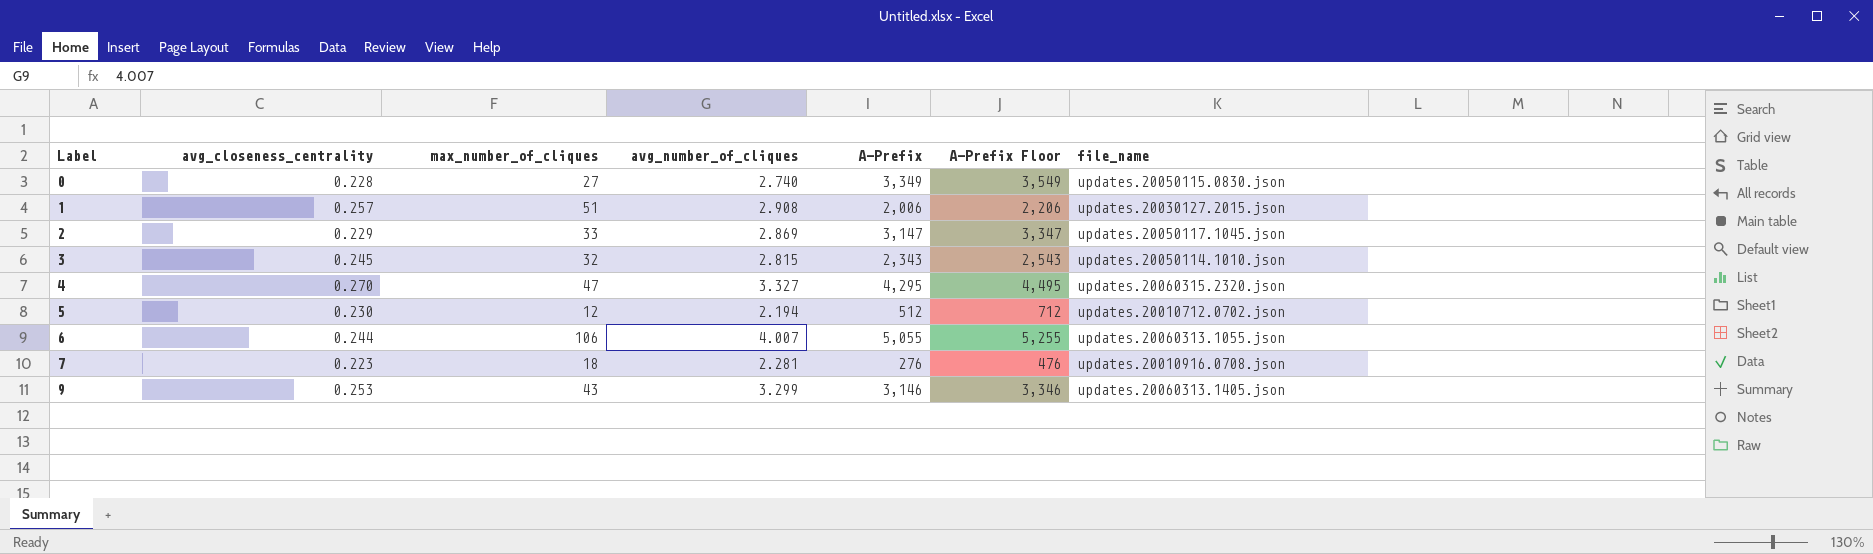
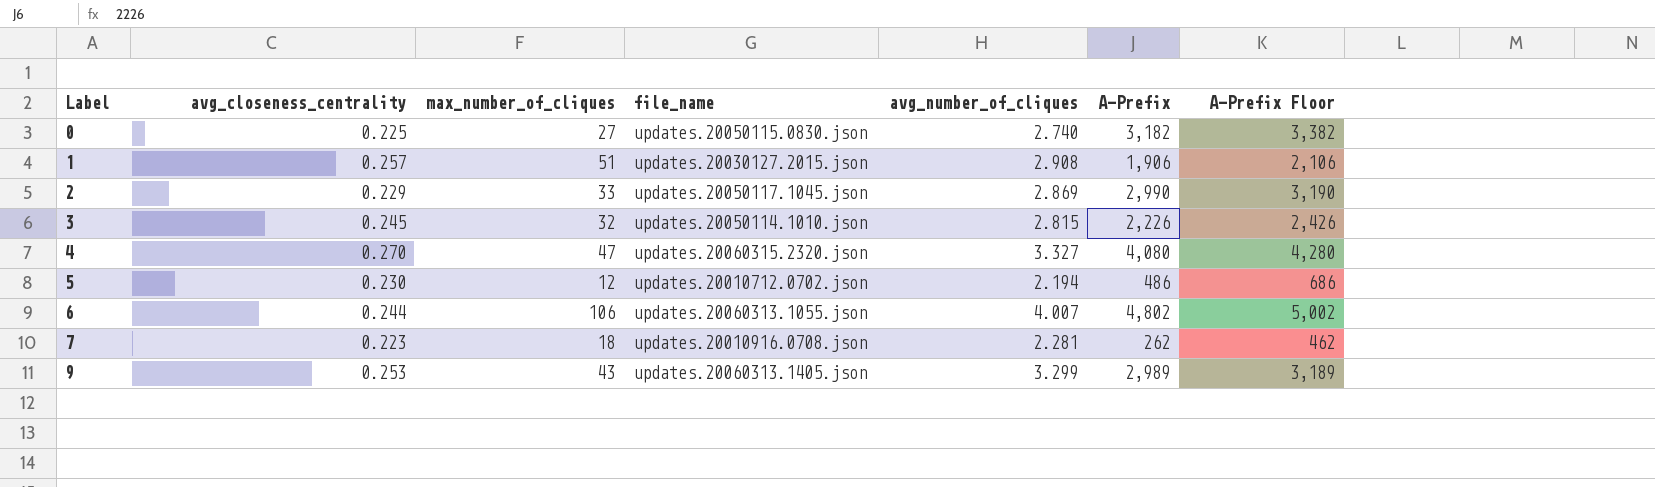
column file_name | position: 7 -> 4
0 | avg_closeness_centrality: 0.228 -> 0.225
0 | A-Prefix: 3,349 -> 3,182
0 | A-Prefix Floor: 3,549 -> 3,382
1 | A-Prefix: 2,006 -> 1,906
1 | A-Prefix Floor: 2,206 -> 2,106
2 | A-Prefix: 3,147 -> 2,990
2 | A-Prefix Floor: 3,347 -> 3,190
3 | A-Prefix: 2,343 -> 2,226
3 | A-Prefix Floor: 2,543 -> 2,426
4 | A-Prefix: 4,295 -> 4,080
4 | A-Prefix Floor: 4,495 -> 4,280
5 | A-Prefix: 512 -> 486
5 | A-Prefix Floor: 712 -> 686
6 | A-Prefix: 5,055 -> 4,802
6 | A-Prefix Floor: 5,255 -> 5,002
7 | A-Prefix: 276 -> 262
7 | A-Prefix Floor: 476 -> 462
9 | A-Prefix: 3,146 -> 2,989
9 | A-Prefix Floor: 3,346 -> 3,189

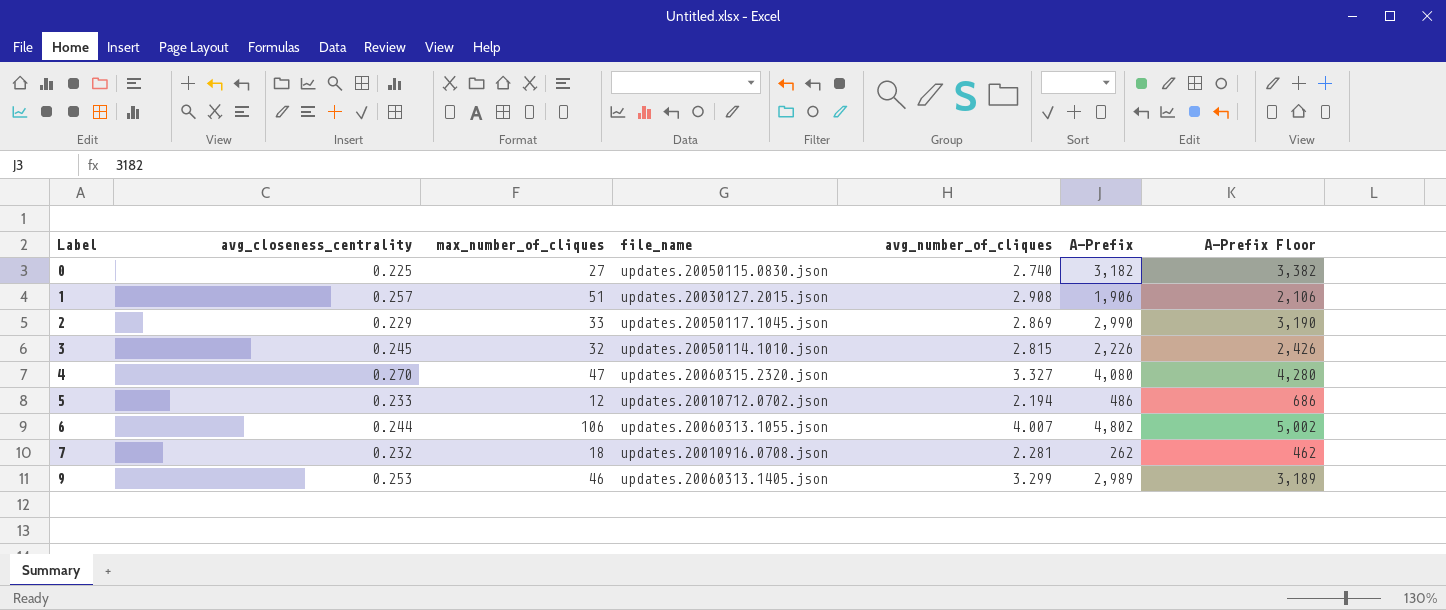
5 | avg_closeness_centrality: 0.230 -> 0.233
7 | avg_closeness_centrality: 0.223 -> 0.232
9 | max_number_of_cliques: 43 -> 46

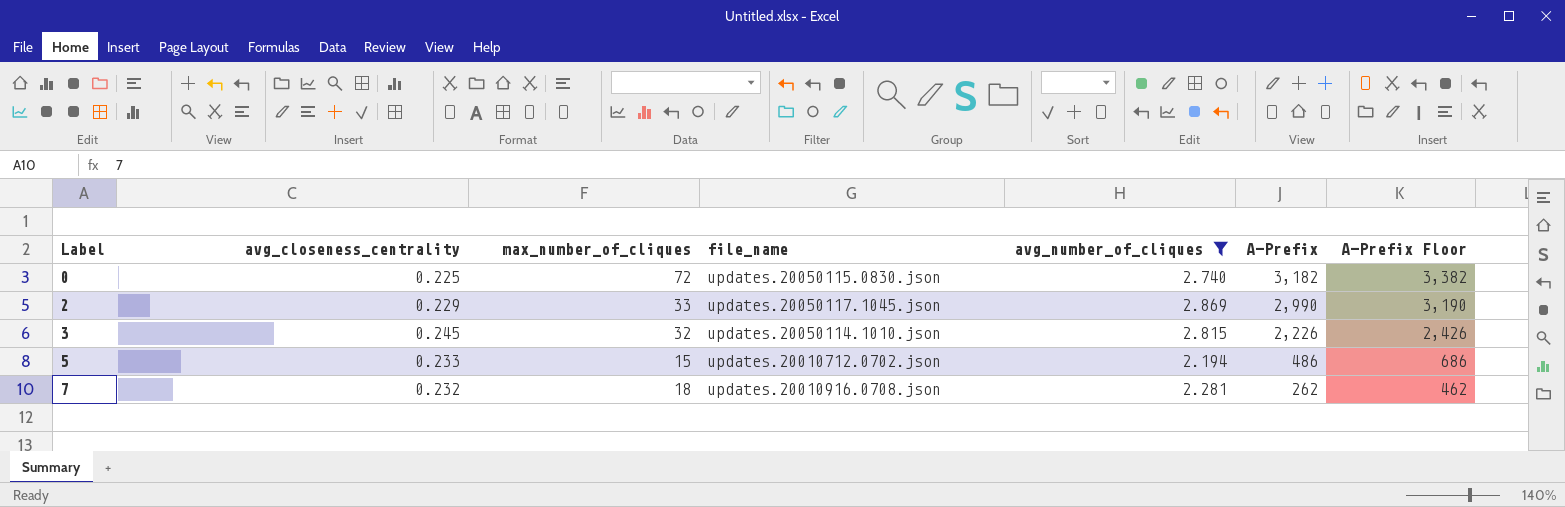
filter: none -> avg_number_of_cliques <= 2.869
0 | max_number_of_cliques: 27 -> 72
5 | max_number_of_cliques: 12 -> 15

